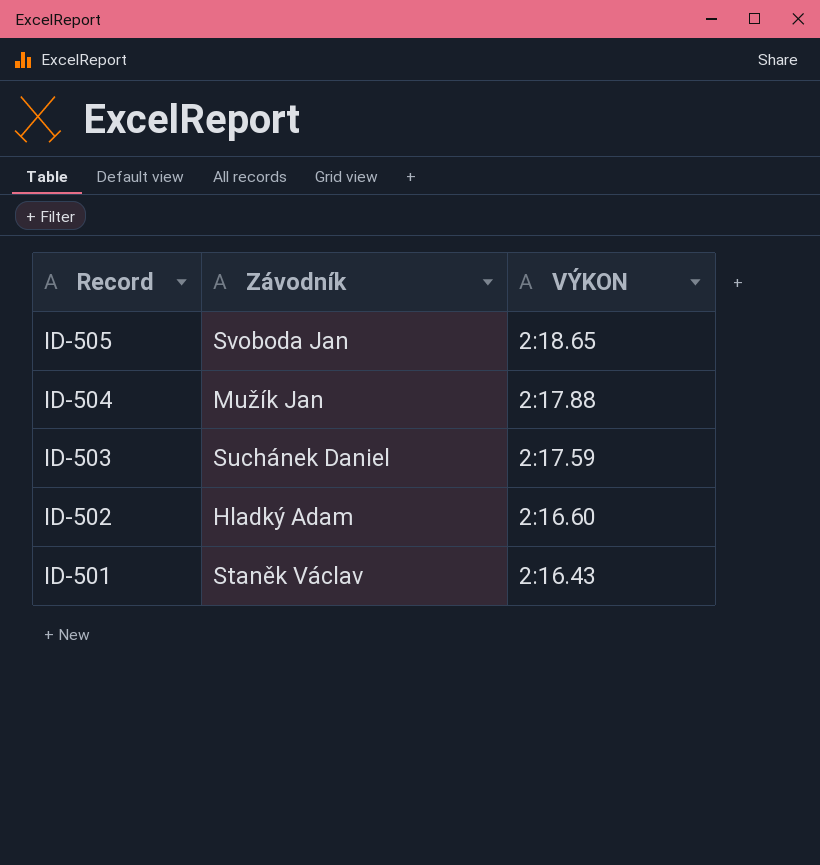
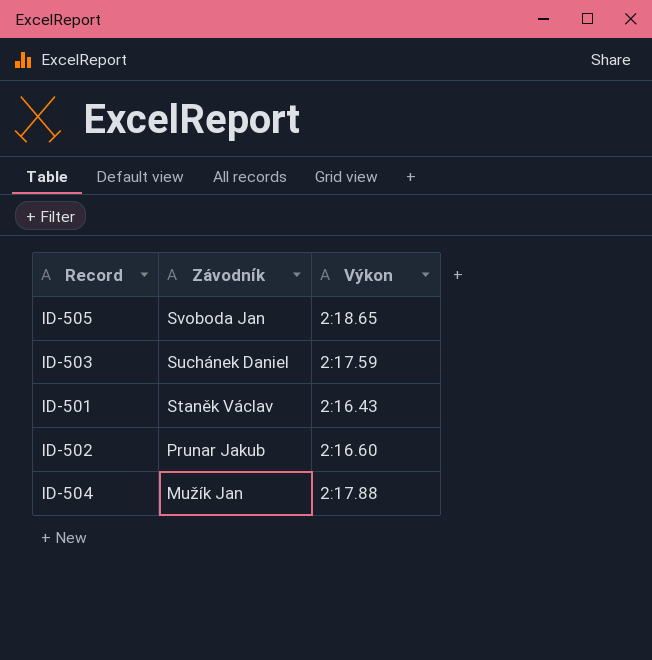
row order: Record descending -> Závodník descending
column name: VÝKON -> Výkon
ID-502 | Závodník: Hladký Adam -> Prunar Jakub

